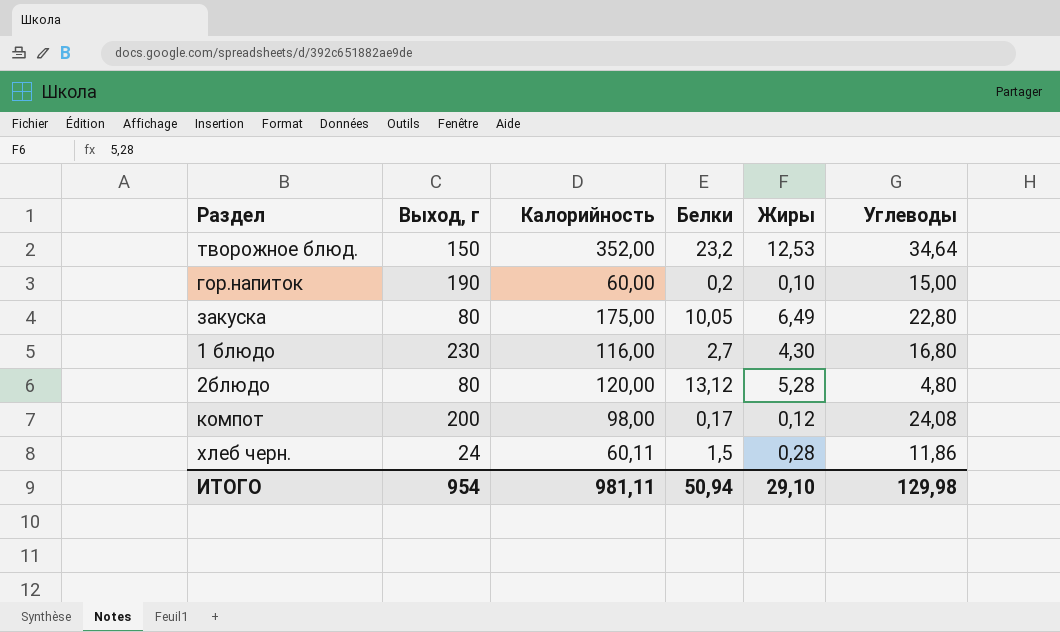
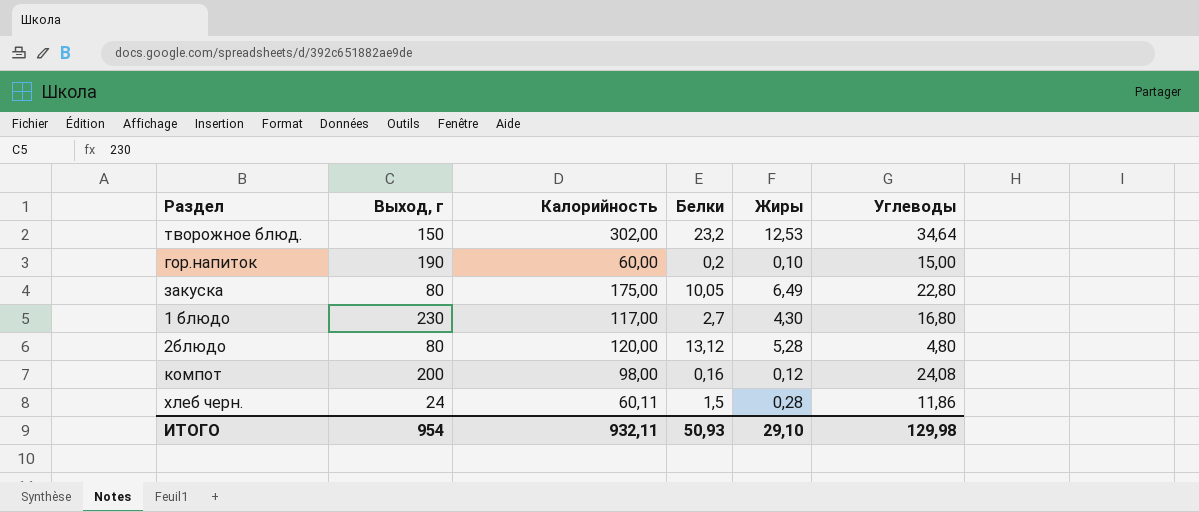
творожное блюд. | Калорийность: 352,00 -> 302,00
1 блюдо | Калорийность: 116,00 -> 117,00
компот | Белки: 0,17 -> 0,16
ИТОГО | Калорийность: 981,11 -> 932,11
ИТОГО | Белки: 50,94 -> 50,93

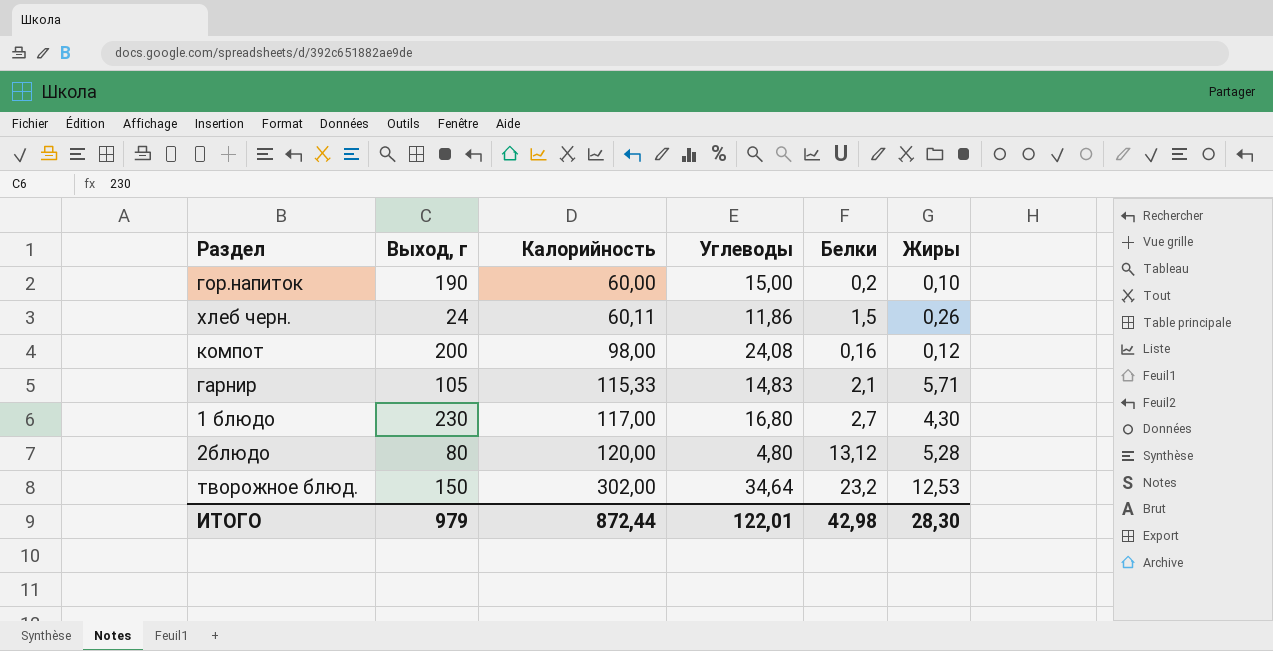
row order: none -> Калорийность ascending
column Углеводы | position: 6 -> 4
row закуска: 80 | 175,00 | 10,05 | 6,49 | 22,80 -> none
хлеб черн. | Жиры: 0,28 -> 0,26
row гарнир: none -> 105 | 115,33 | 14,83 | 2,1 | 5,71
ИТОГО | Выход, г: 954 -> 979
ИТОГО | Калорийность: 932,11 -> 872,44
ИТОГО | Углеводы: 129,98 -> 122,01
ИТОГО | Белки: 50,93 -> 42,98
ИТОГО | Жиры: 29,10 -> 28,30

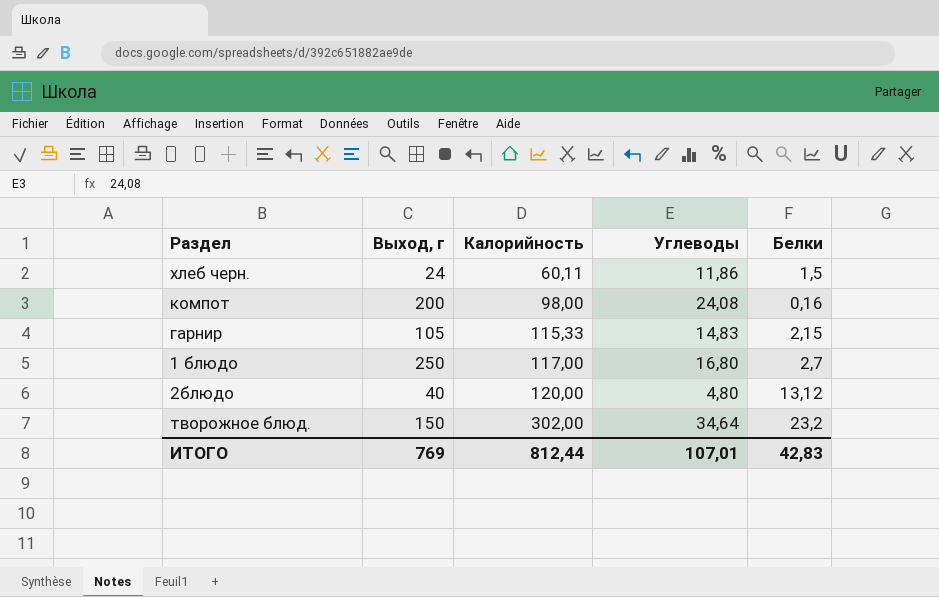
column Жиры | position: 6 -> none
row гор.напиток: 190 | 60,00 | 15,00 | 0,2 | 0,10 -> none
гарнир | Белки: 2,1 -> 2,15
1 блюдо | Выход, г: 230 -> 250
2блюдо | Выход, г: 80 -> 40
ИТОГО | Выход, г: 979 -> 769
ИТОГО | Калорийность: 872,44 -> 812,44
ИТОГО | Углеводы: 122,01 -> 107,01
ИТОГО | Белки: 42,98 -> 42,83

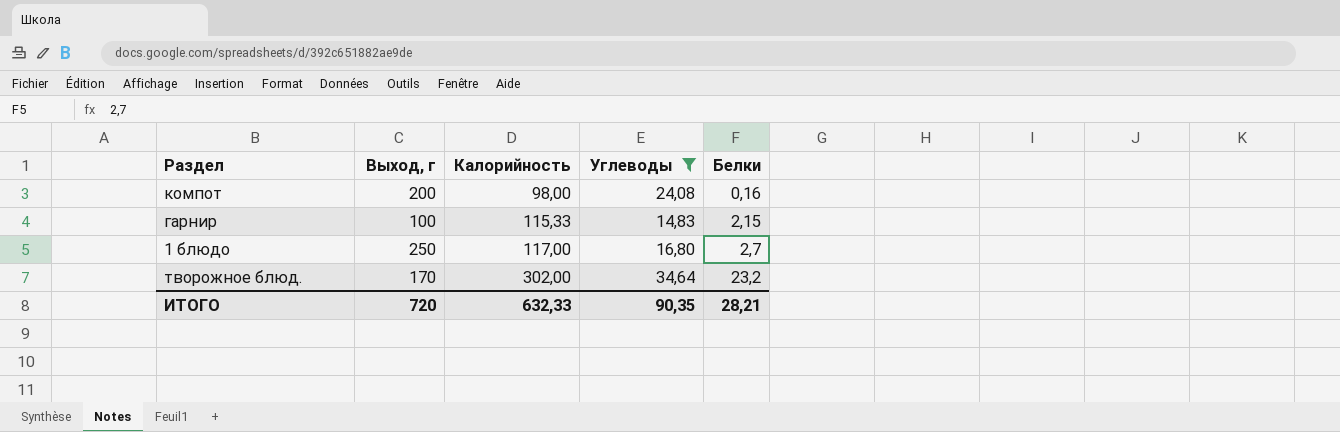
filter: none -> Углеводы >= 14,83
гарнир | Выход, г: 105 -> 100
творожное блюд. | Выход, г: 150 -> 170
ИТОГО | Выход, г: 769 -> 720
ИТОГО | Калорийность: 812,44 -> 632,33
ИТОГО | Углеводы: 107,01 -> 90,35
ИТОГО | Белки: 42,83 -> 28,21

